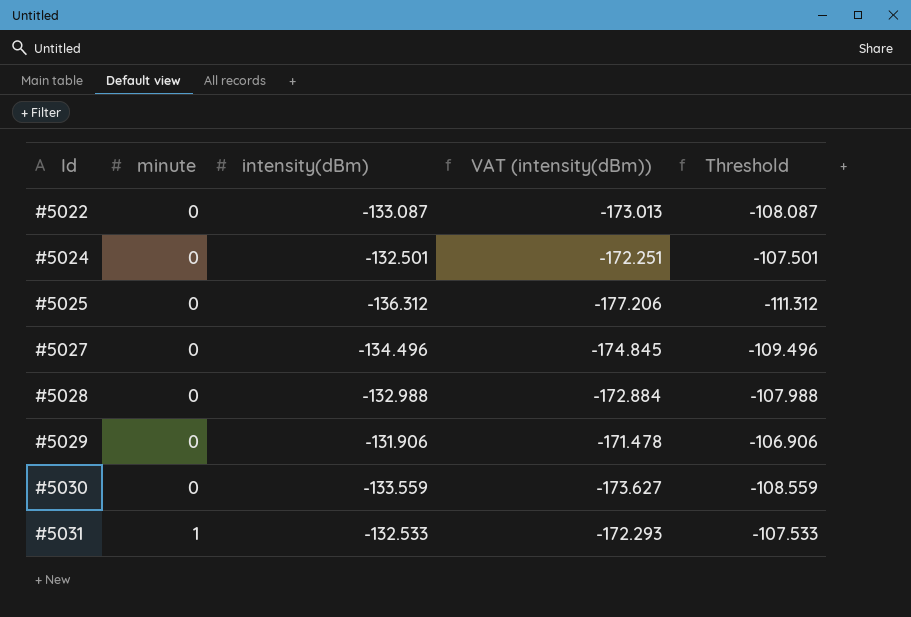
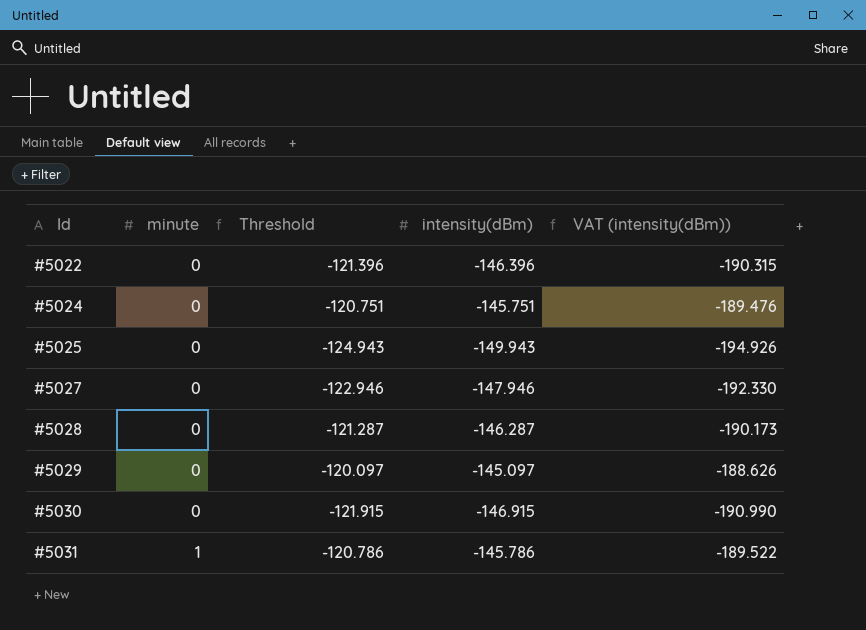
column Threshold | position: 5 -> 3
#5022 | Threshold: -108.087 -> -121.396
#5022 | intensity(dBm): -133.087 -> -146.396
#5022 | VAT (intensity(dBm)): -173.013 -> -190.315
#5024 | Threshold: -107.501 -> -120.751
#5024 | intensity(dBm): -132.501 -> -145.751
#5024 | VAT (intensity(dBm)): -172.251 -> -189.476
#5025 | Threshold: -111.312 -> -124.943
#5025 | intensity(dBm): -136.312 -> -149.943
#5025 | VAT (intensity(dBm)): -177.206 -> -194.926
#5027 | Threshold: -109.496 -> -122.946
#5027 | intensity(dBm): -134.496 -> -147.946
#5027 | VAT (intensity(dBm)): -174.845 -> -192.330
#5028 | Threshold: -107.988 -> -121.287
#5028 | intensity(dBm): -132.988 -> -146.287
#5028 | VAT (intensity(dBm)): -172.884 -> -190.173
#5029 | Threshold: -106.906 -> -120.097
#5029 | intensity(dBm): -131.906 -> -145.097
#5029 | VAT (intensity(dBm)): -171.478 -> -188.626
#5030 | Threshold: -108.559 -> -121.915
#5030 | intensity(dBm): -133.559 -> -146.915
#5030 | VAT (intensity(dBm)): -173.627 -> -190.990
#5031 | Threshold: -107.533 -> -120.786
#5031 | intensity(dBm): -132.533 -> -145.786
#5031 | VAT (intensity(dBm)): -172.293 -> -189.522

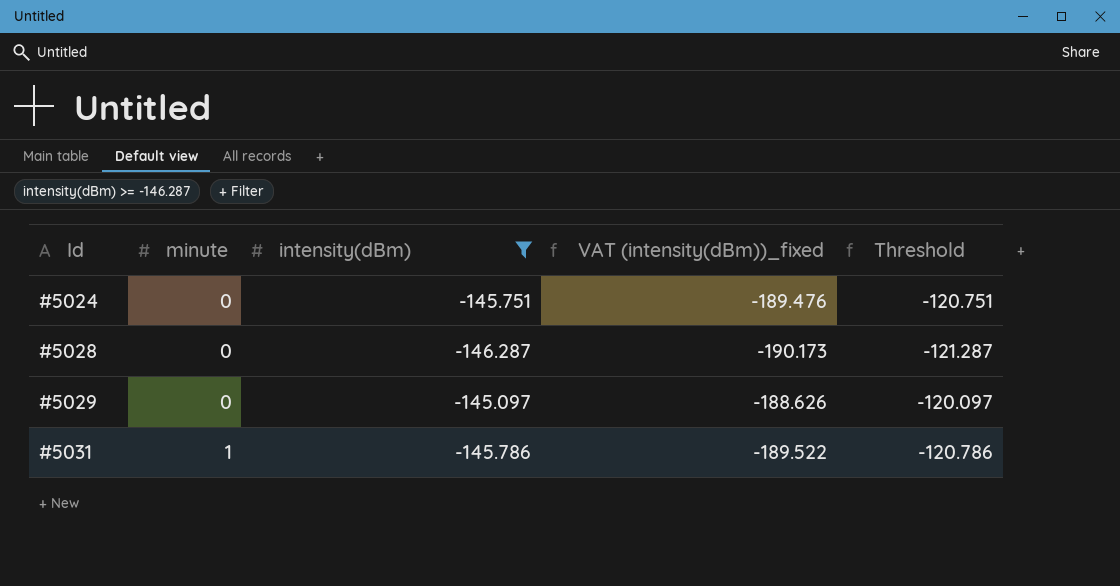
filter: none -> intensity(dBm) >= -146.287
column name: VAT (intensity(dBm)) -> VAT (intensity(dBm))_fixed
column Threshold | position: 3 -> 5

